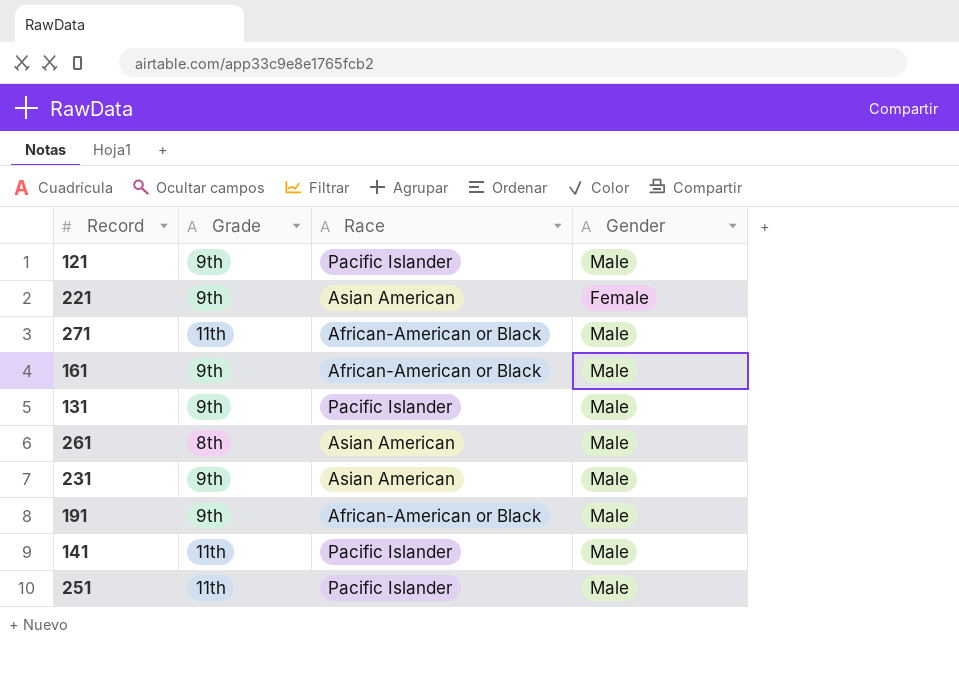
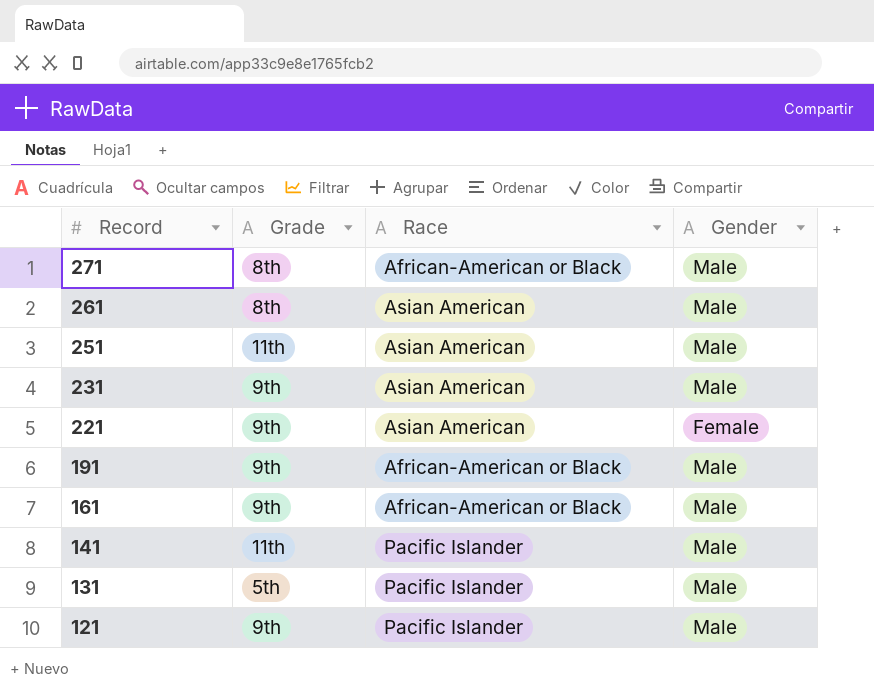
row order: none -> Record descending
271 | Grade: 11th -> 8th
251 | Race: Pacific Islander -> Asian American
131 | Grade: 9th -> 5th

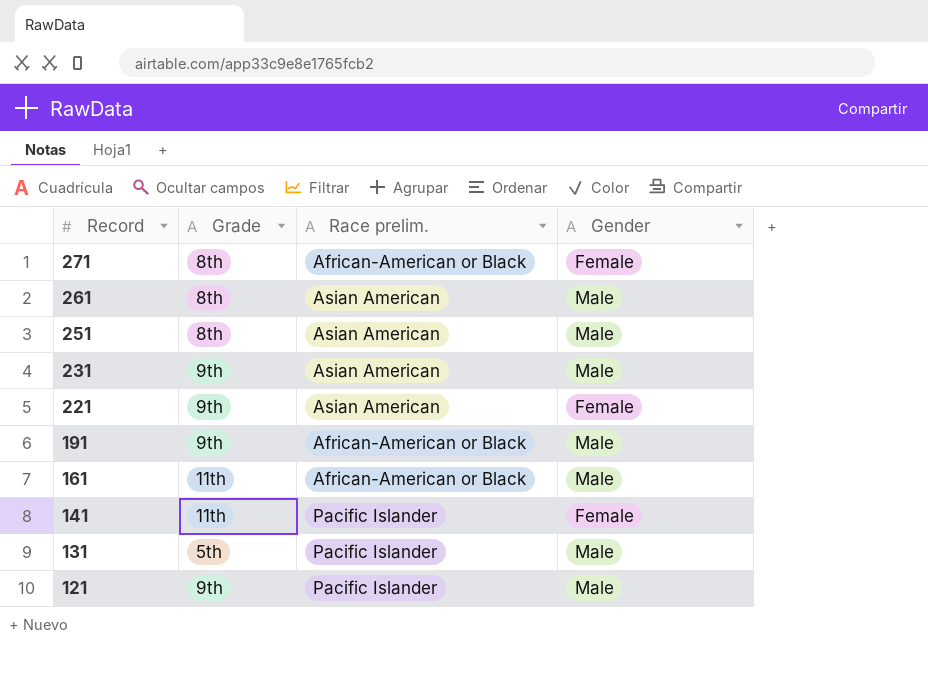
column name: Race -> Race prelim.
271 | Gender: Male -> Female
251 | Grade: 11th -> 8th
161 | Grade: 9th -> 11th
141 | Gender: Male -> Female

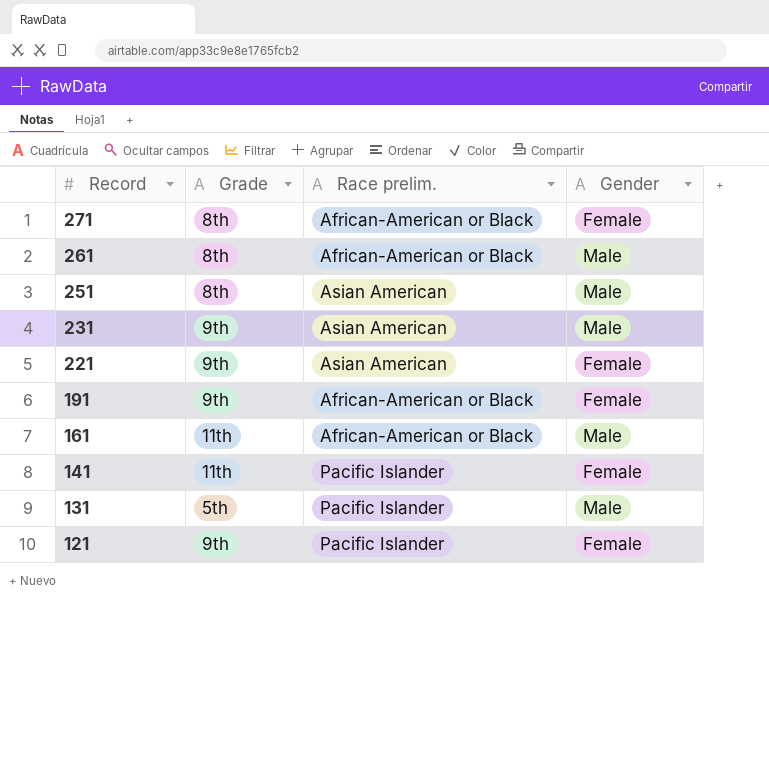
261 | Race prelim.: Asian American -> African-American or Black
191 | Gender: Male -> Female
121 | Gender: Male -> Female

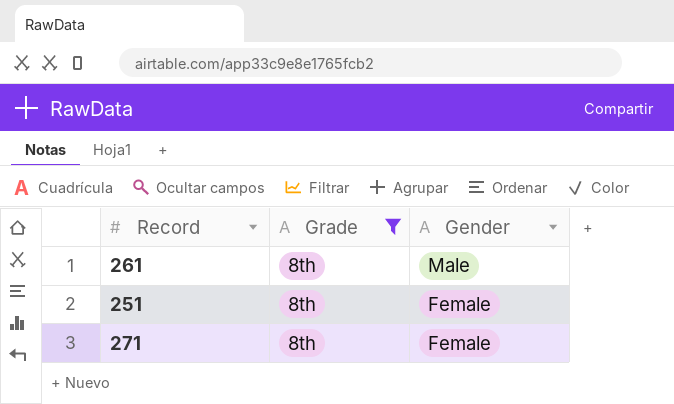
filter: none -> Grade = 8th
row order: Record descending -> Gender descending
column Race prelim. | position: 3 -> none
251 | Gender: Male -> Female

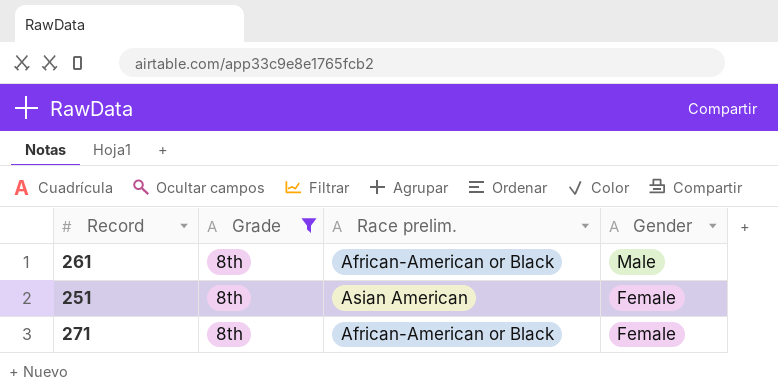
column Race prelim. | position: none -> 3

